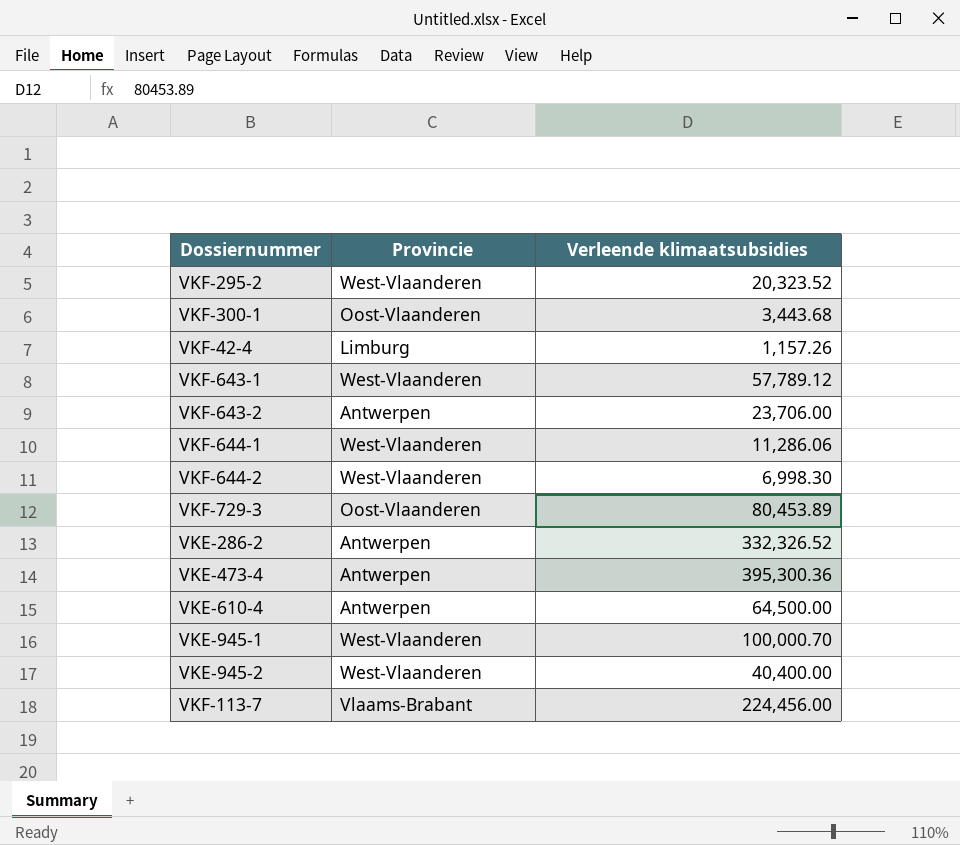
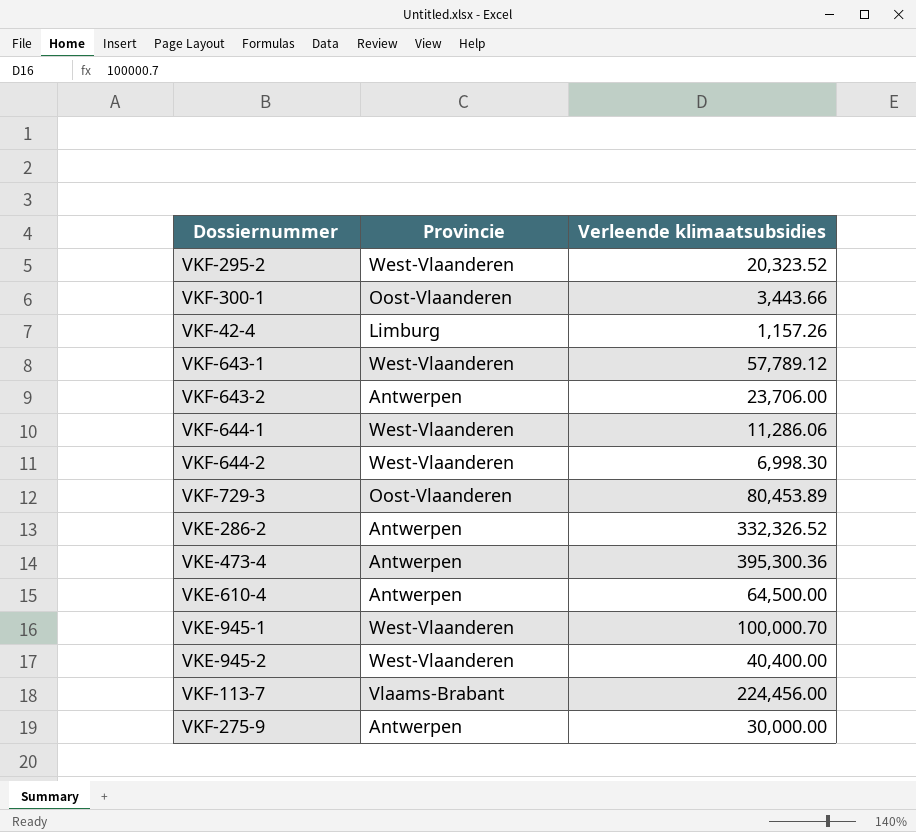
VKF-300-1 | Verleende klimaatsubsidies: 3,443.68 -> 3,443.66
row VKF-275-9: none -> Antwerpen | 30,000.00

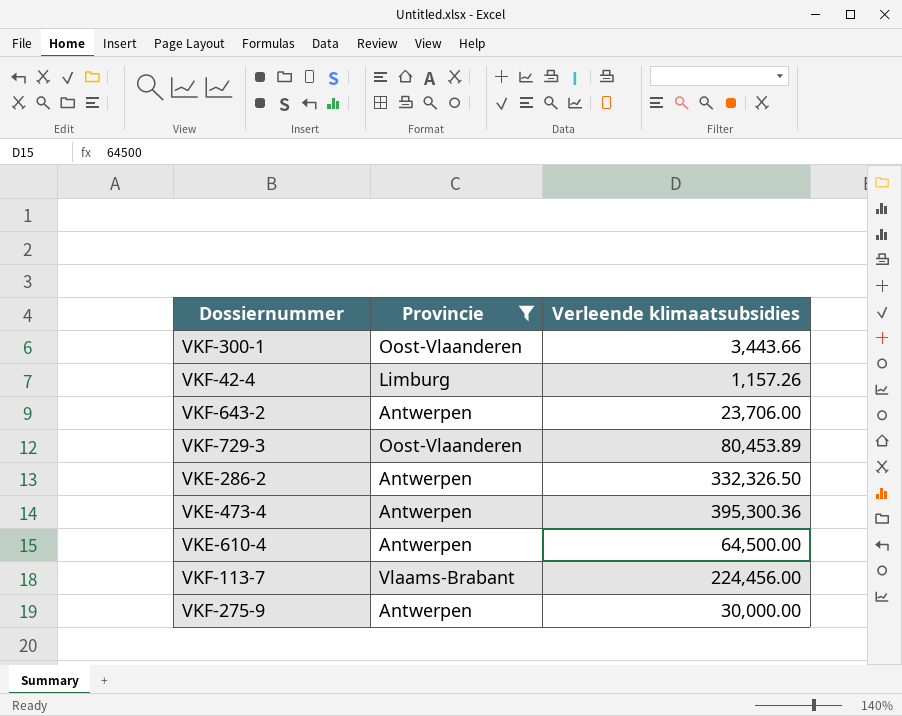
filter: none -> Provincie != West-Vlaanderen
VKE-286-2 | Verleende klimaatsubsidies: 332,326.52 -> 332,326.50

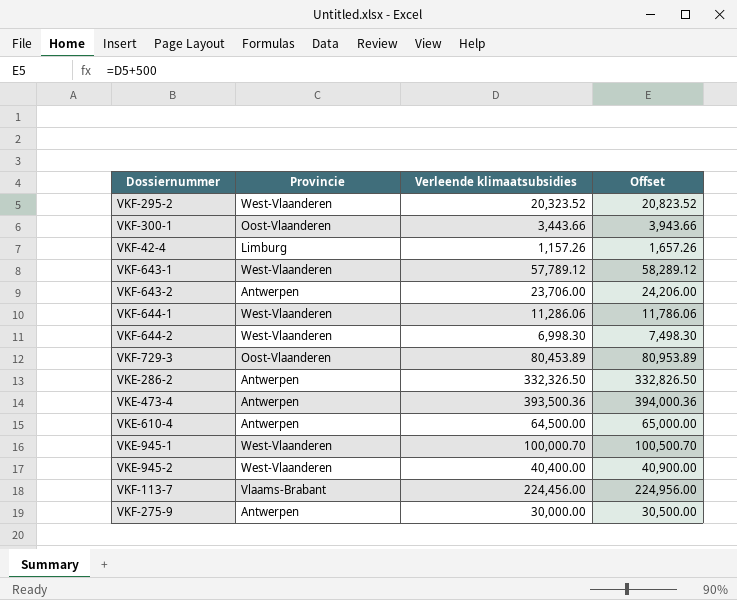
filter: Provincie != West-Vlaanderen -> none
column Offset | formula: none -> [Verleende klimaatsubsidies] + 500
VKE-473-4 | Verleende klimaatsubsidies: 395,300.36 -> 393,500.36

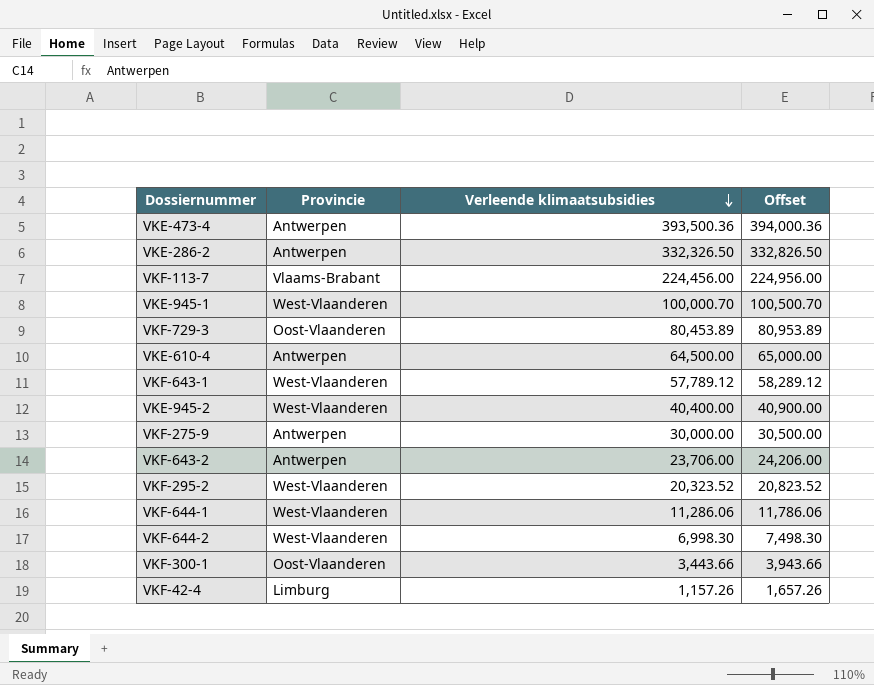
row order: none -> Verleende klimaatsubsidies descending

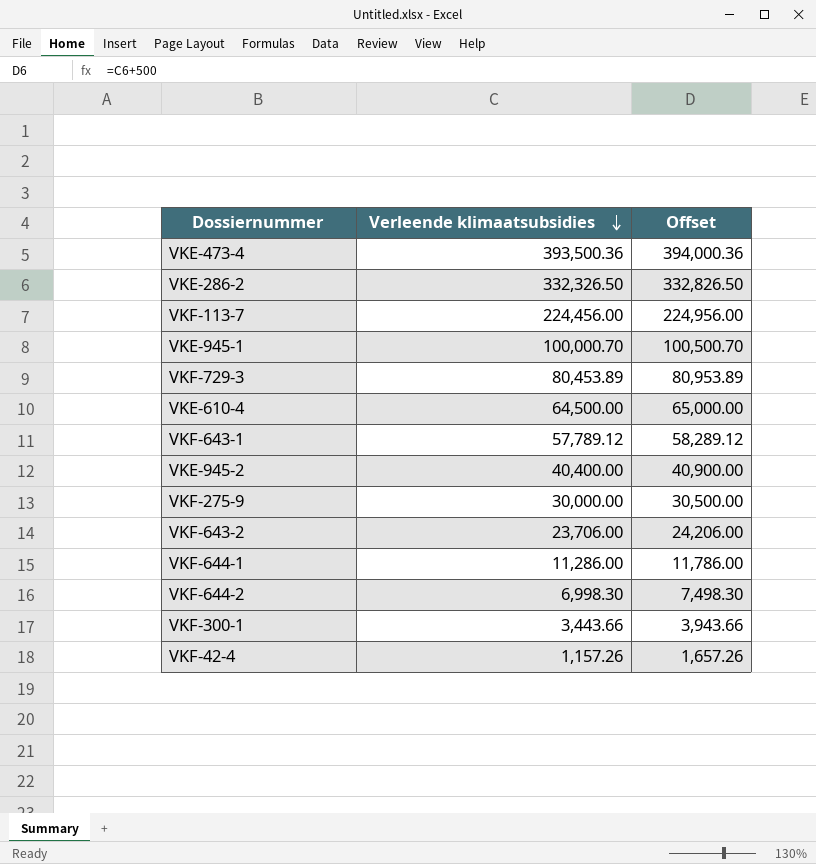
column Provincie | position: 2 -> none
row VKF-295-2: West-Vlaanderen | 20,323.52 | 20,823.52 -> none
VKF-644-1 | Verleende klimaatsubsidies: 11,286.06 -> 11,286.00
VKF-644-1 | Offset: 11,786.06 -> 11,786.00

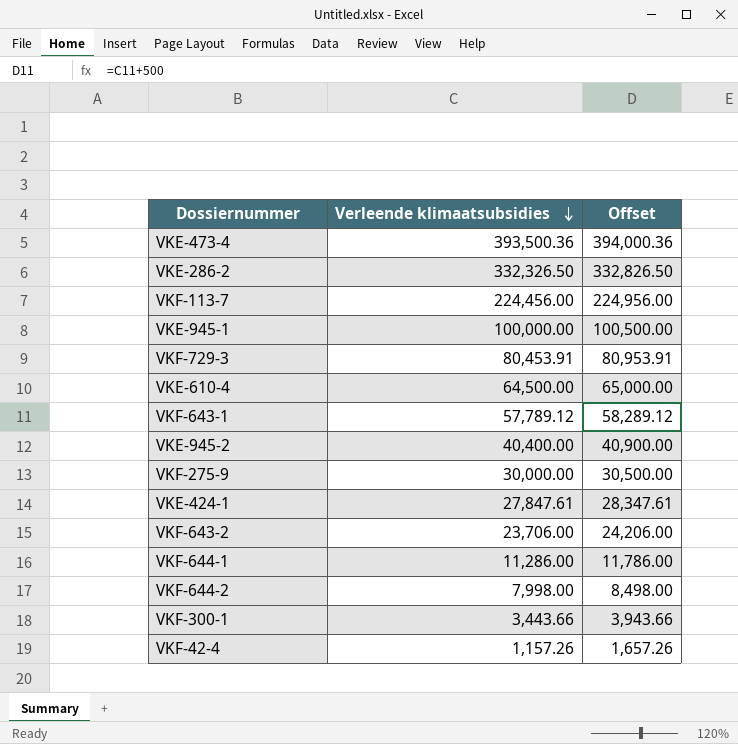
VKE-945-1 | Verleende klimaatsubsidies: 100,000.70 -> 100,000.00
VKE-945-1 | Offset: 100,500.70 -> 100,500.00
VKF-729-3 | Verleende klimaatsubsidies: 80,453.89 -> 80,453.91
VKF-729-3 | Offset: 80,953.89 -> 80,953.91
row VKE-424-1: none -> 27,847.61 | 28,347.61
VKF-644-2 | Verleende klimaatsubsidies: 6,998.30 -> 7,998.00
VKF-644-2 | Offset: 7,498.30 -> 8,498.00

